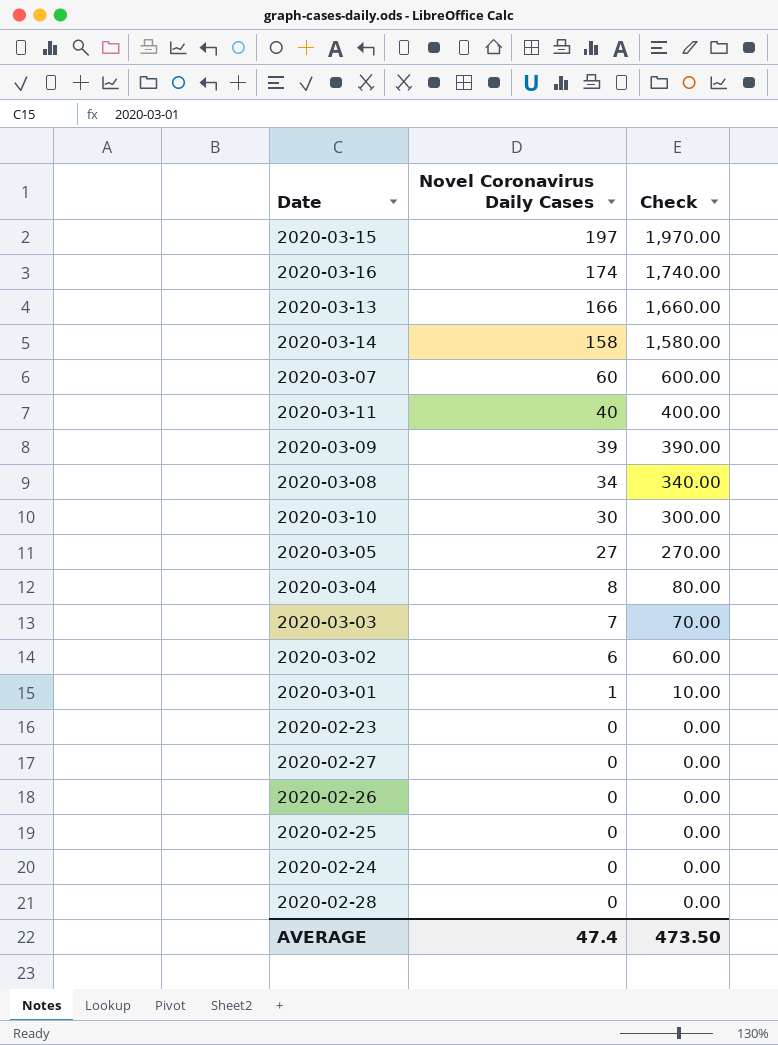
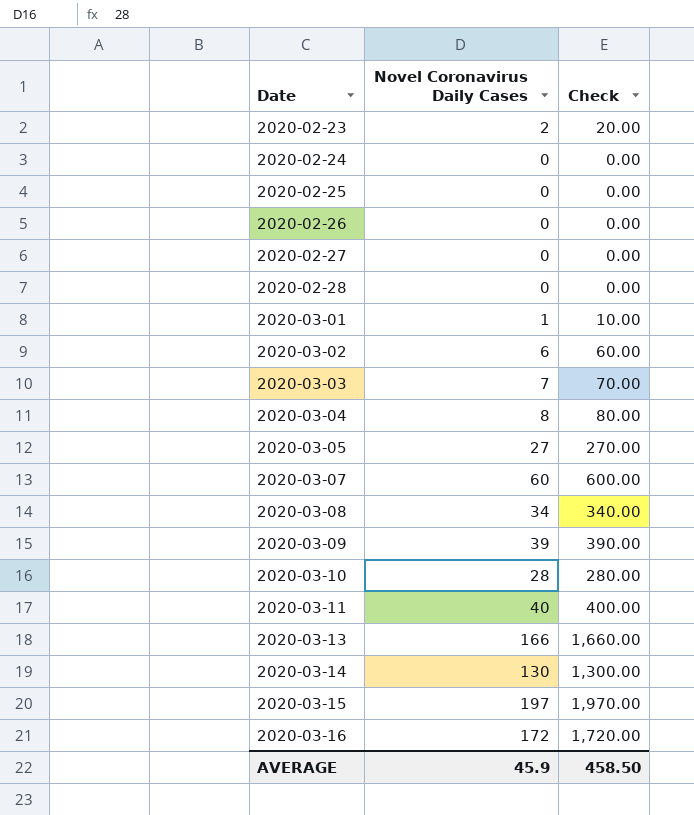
row order: Novel Coronavirus Daily Cases descending -> Date ascending
2020-02-23 | Novel Coronavirus Daily Cases: 0 -> 2
2020-02-23 | Check: 0.00 -> 20.00
2020-03-10 | Novel Coronavirus Daily Cases: 30 -> 28
2020-03-10 | Check: 300.00 -> 280.00
2020-03-14 | Novel Coronavirus Daily Cases: 158 -> 130
2020-03-14 | Check: 1,580.00 -> 1,300.00
2020-03-16 | Novel Coronavirus Daily Cases: 174 -> 172
2020-03-16 | Check: 1,740.00 -> 1,720.00
AVERAGE | Novel Coronavirus Daily Cases: 47.4 -> 45.9
AVERAGE | Check: 473.50 -> 458.50

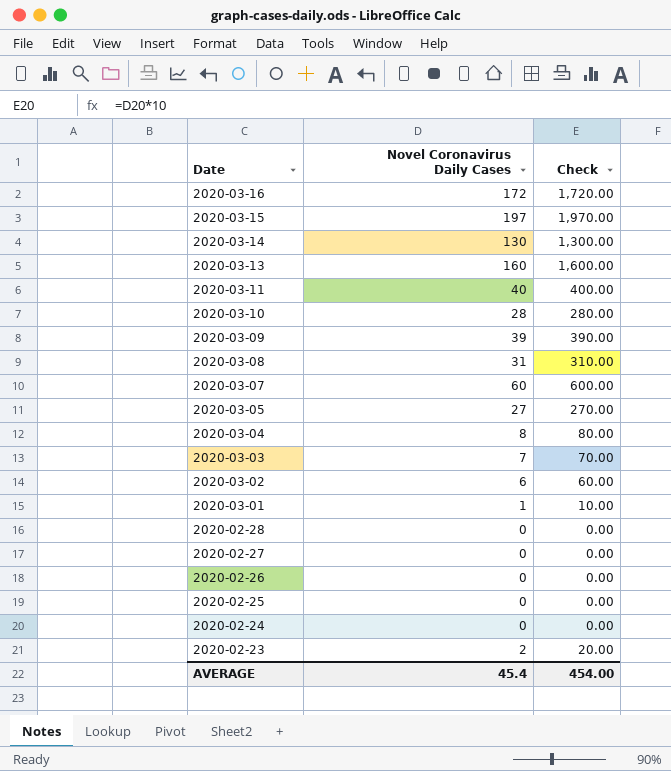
row order: Date ascending -> Date descending
2020-03-13 | Novel Coronavirus Daily Cases: 166 -> 160
2020-03-13 | Check: 1,660.00 -> 1,600.00
2020-03-08 | Novel Coronavirus Daily Cases: 34 -> 31
2020-03-08 | Check: 340.00 -> 310.00
AVERAGE | Novel Coronavirus Daily Cases: 45.9 -> 45.4
AVERAGE | Check: 458.50 -> 454.00

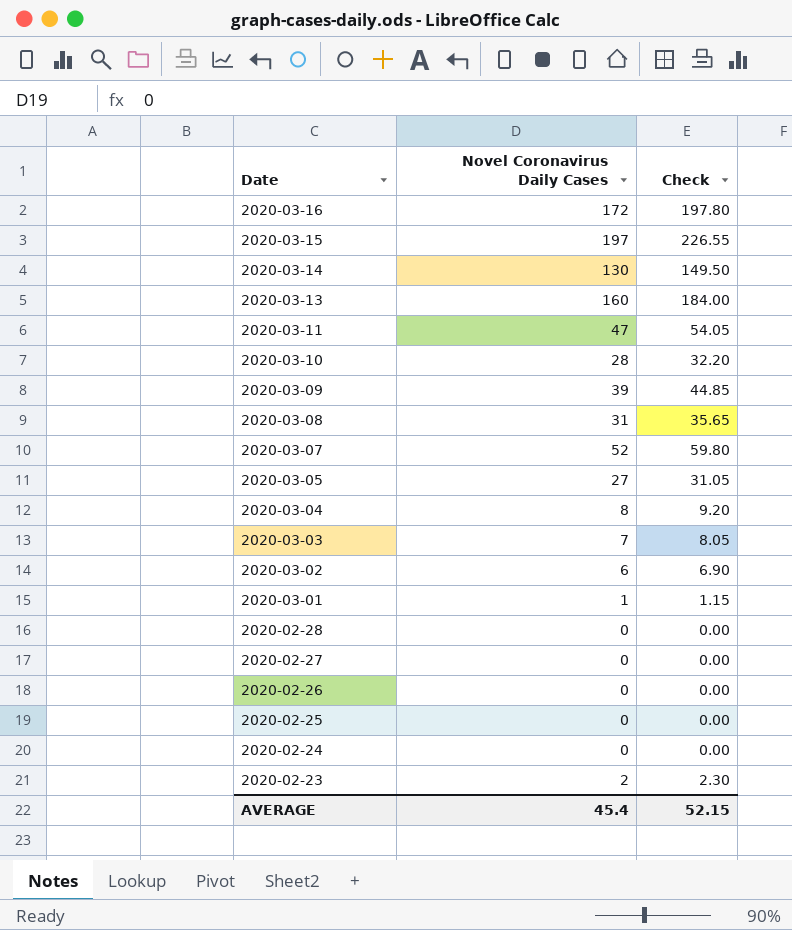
column Check | formula: [Novel Coronavirus Daily Cases] * 10 -> [Novel Coronavirus Daily Cases] * 1.15
2020-03-11 | Novel Coronavirus Daily Cases: 40 -> 47
2020-03-07 | Novel Coronavirus Daily Cases: 60 -> 52
AVERAGE | Check: 454.00 -> 52.15

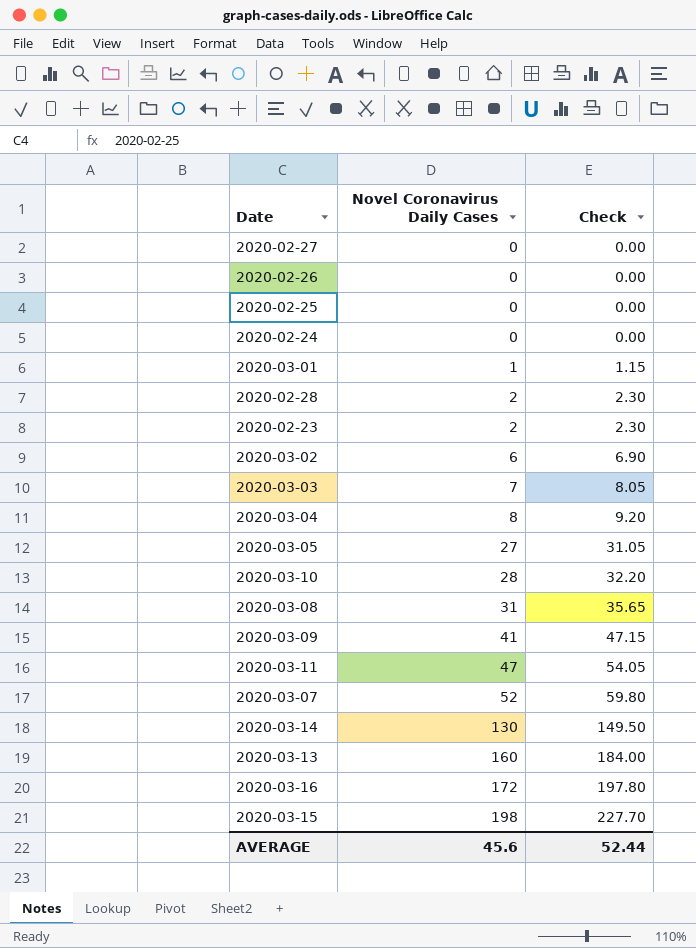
row order: Date descending -> Novel Coronavirus Daily Cases ascending
2020-02-28 | Novel Coronavirus Daily Cases: 0 -> 2
2020-02-28 | Check: 0.00 -> 2.30
2020-03-09 | Novel Coronavirus Daily Cases: 39 -> 41
2020-03-09 | Check: 44.85 -> 47.15
2020-03-15 | Novel Coronavirus Daily Cases: 197 -> 198
2020-03-15 | Check: 226.55 -> 227.70
AVERAGE | Novel Coronavirus Daily Cases: 45.4 -> 45.6
AVERAGE | Check: 52.15 -> 52.44

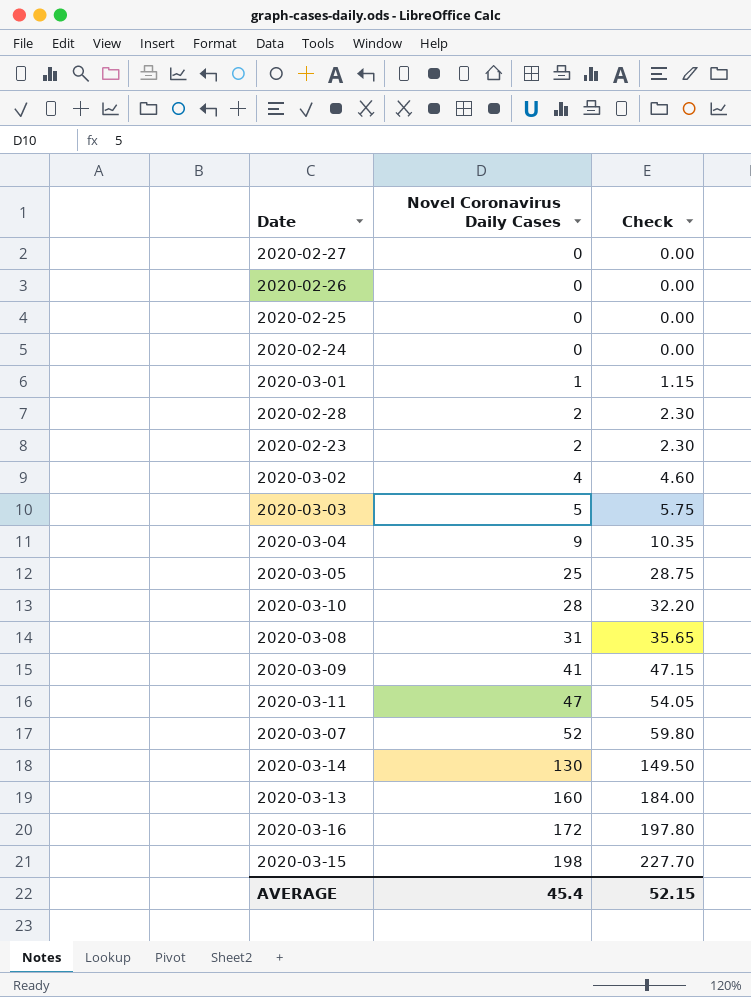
2020-03-02 | Novel Coronavirus Daily Cases: 6 -> 4
2020-03-02 | Check: 6.90 -> 4.60
2020-03-03 | Novel Coronavirus Daily Cases: 7 -> 5
2020-03-03 | Check: 8.05 -> 5.75
2020-03-04 | Novel Coronavirus Daily Cases: 8 -> 9
2020-03-04 | Check: 9.20 -> 10.35
2020-03-05 | Novel Coronavirus Daily Cases: 27 -> 25
2020-03-05 | Check: 31.05 -> 28.75
AVERAGE | Novel Coronavirus Daily Cases: 45.6 -> 45.4
AVERAGE | Check: 52.44 -> 52.15

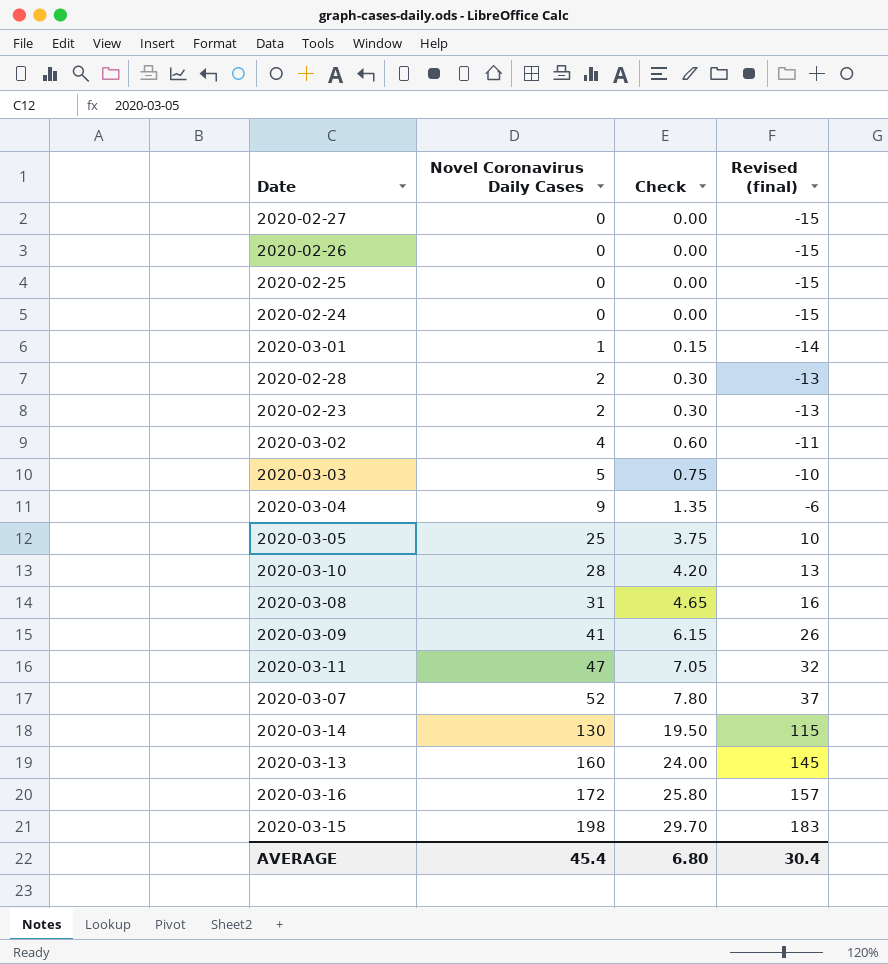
column Check | formula: [Novel Coronavirus Daily Cases] * 1.15 -> [Novel Coronavirus Daily Cases] * 0.15
column Revised (final) | formula: none -> [Novel Coronavirus Daily Cases] - 15
AVERAGE | Check: 52.15 -> 6.80

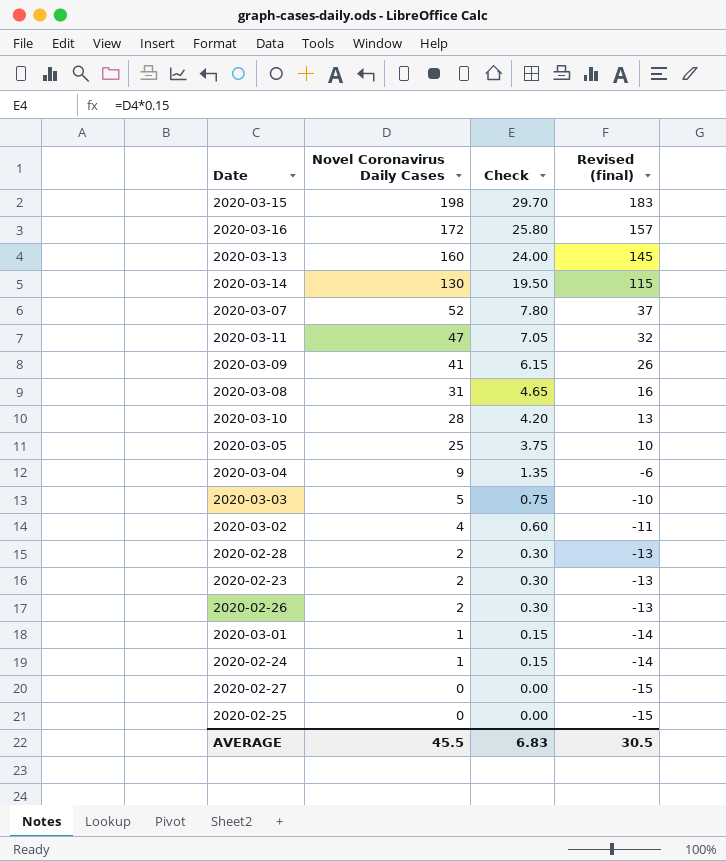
row order: Novel Coronavirus Daily Cases ascending -> Novel Coronavirus Daily Cases descending
2020-02-26 | Novel Coronavirus Daily Cases: 0 -> 2
2020-02-26 | Check: 0.00 -> 0.30
2020-02-26 | Revised (final): -15 -> -13
2020-02-24 | Novel Coronavirus Daily Cases: 0 -> 1
2020-02-24 | Check: 0.00 -> 0.15
2020-02-24 | Revised (final): -15 -> -14
AVERAGE | Novel Coronavirus Daily Cases: 45.4 -> 45.5
AVERAGE | Check: 6.80 -> 6.83
AVERAGE | Revised (final): 30.4 -> 30.5

